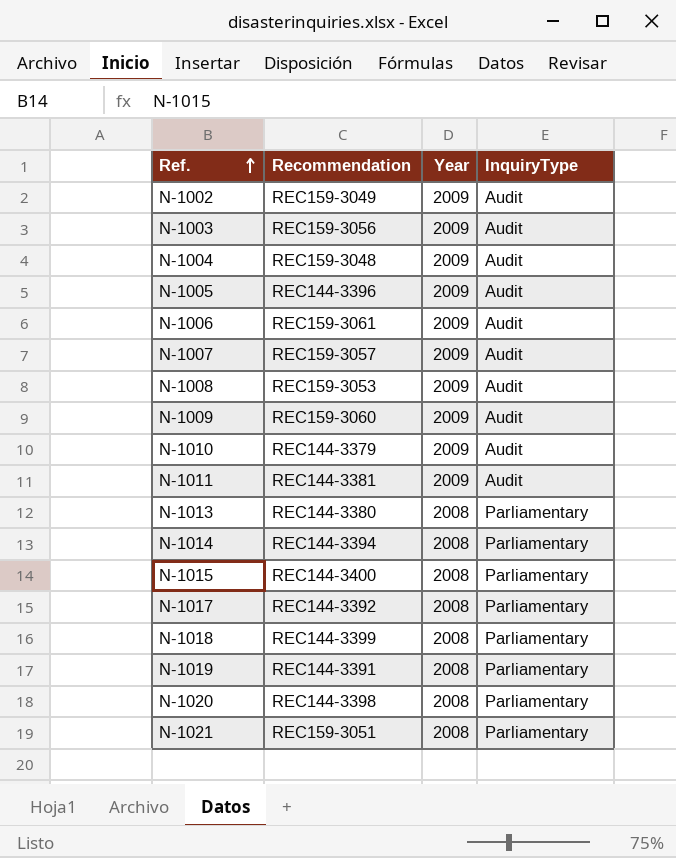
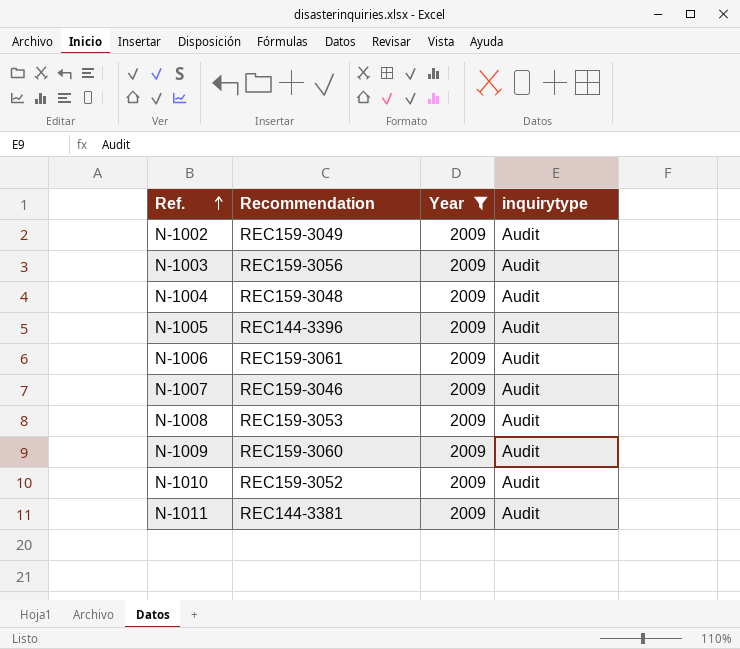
filter: none -> Year = 2009
column name: InquiryType -> inquirytype
N-1007 | Recommendation: REC159-3057 -> REC159-3046
N-1010 | Recommendation: REC144-3379 -> REC159-3052

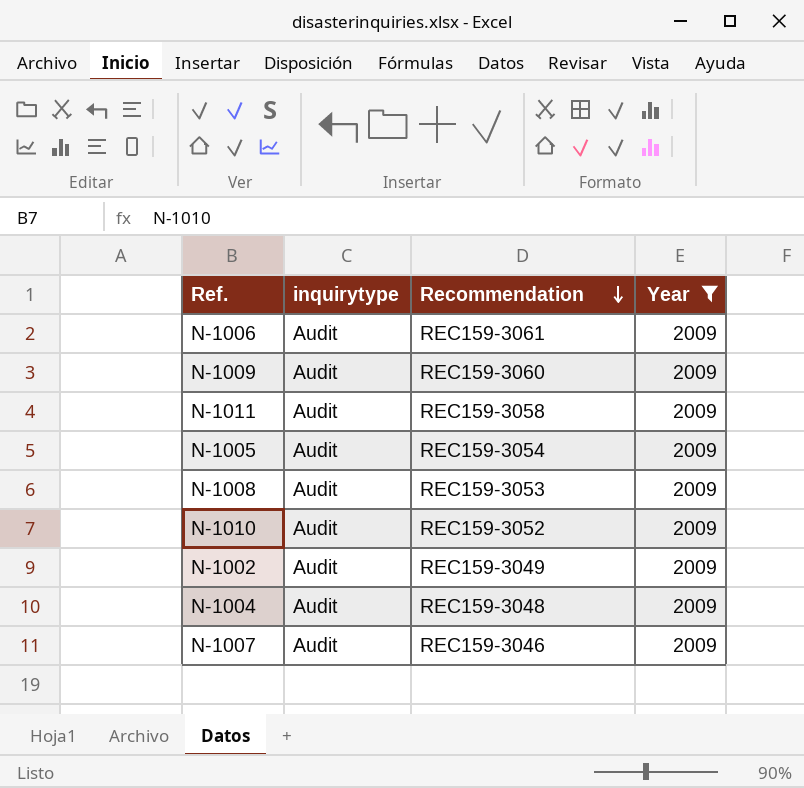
row order: Ref. ascending -> Recommendation descending
column inquirytype | position: 4 -> 2
row N-1003: REC159-3056 | 2009 | Audit -> none
N-1011 | Recommendation: REC144-3381 -> REC159-3058
N-1005 | Recommendation: REC144-3396 -> REC159-3054

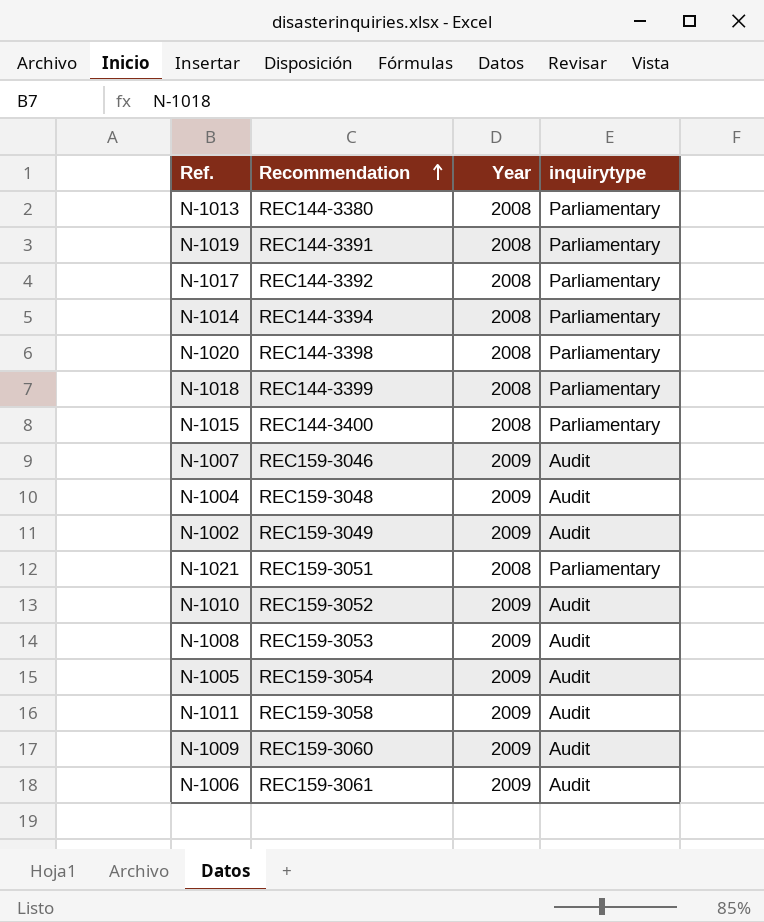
filter: Year = 2009 -> none
row order: Recommendation descending -> Recommendation ascending
column inquirytype | position: 2 -> 4

